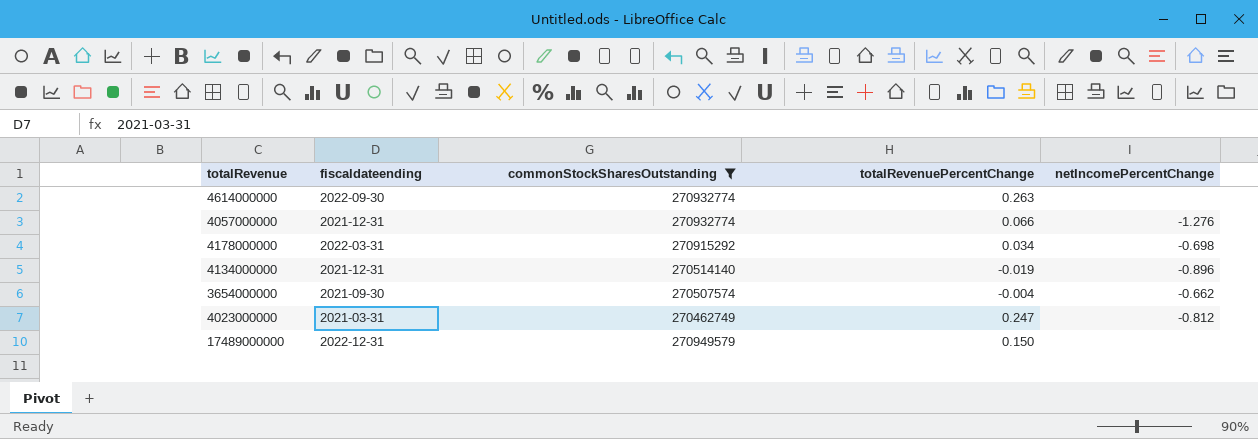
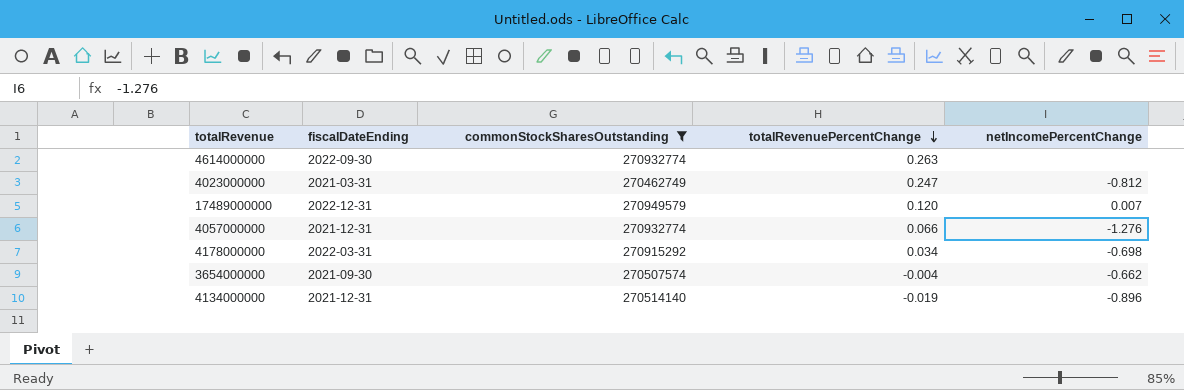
row order: none -> totalRevenuePercentChange descending
column name: fiscaldateending -> fiscalDateEnding
17489000000 | totalRevenuePercentChange: 0.150 -> 0.120
17489000000 | netIncomePercentChange: none -> 0.007

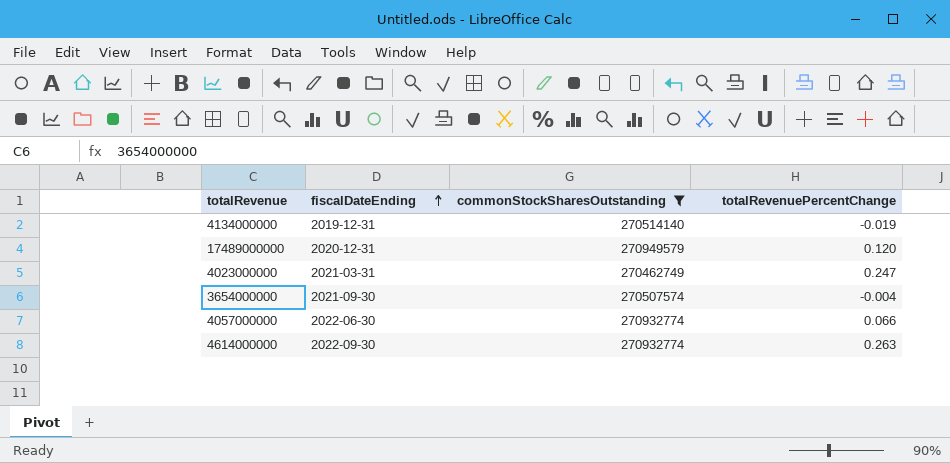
row order: totalRevenuePercentChange descending -> fiscalDateEnding ascending
column netIncomePercentChange | position: 5 -> none
row 4178000000: 2022-03-31 | 270915292 | 0.034 | -0.698 -> none
4134000000 | fiscalDateEnding: 2021-12-31 -> 2019-12-31
17489000000 | fiscalDateEnding: 2022-12-31 -> 2020-12-31
4057000000 | fiscalDateEnding: 2021-12-31 -> 2022-06-30

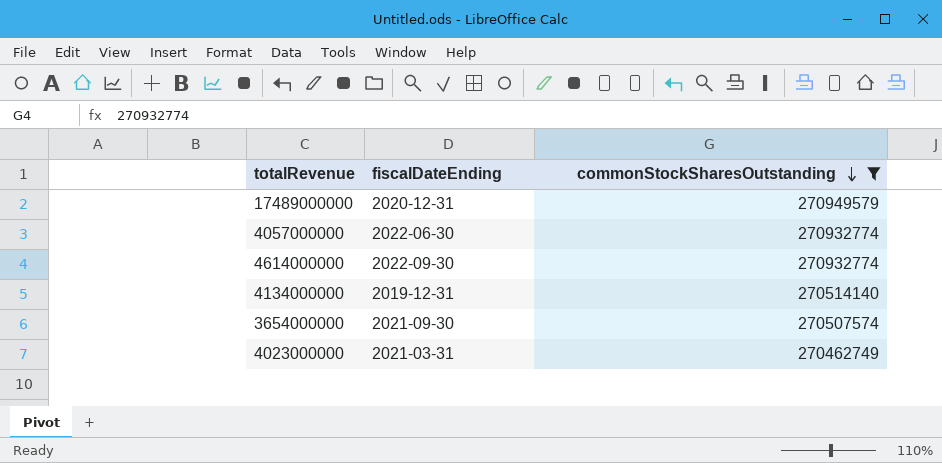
row order: fiscalDateEnding ascending -> commonStockSharesOutstanding descending
column totalRevenuePercentChange | position: 4 -> none

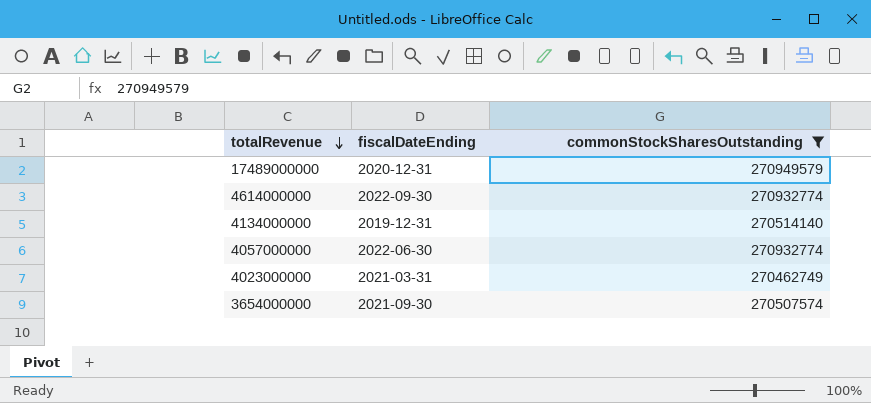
row order: commonStockSharesOutstanding descending -> totalRevenue descending

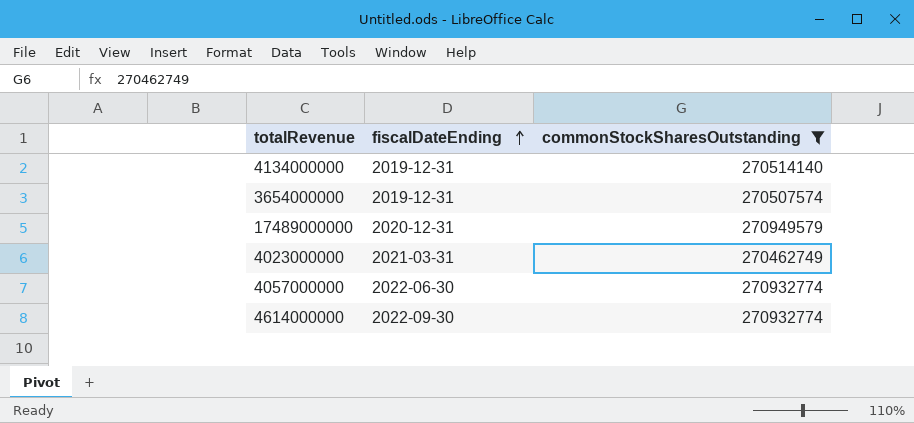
row order: totalRevenue descending -> fiscalDateEnding ascending
3654000000 | fiscalDateEnding: 2021-09-30 -> 2019-12-31

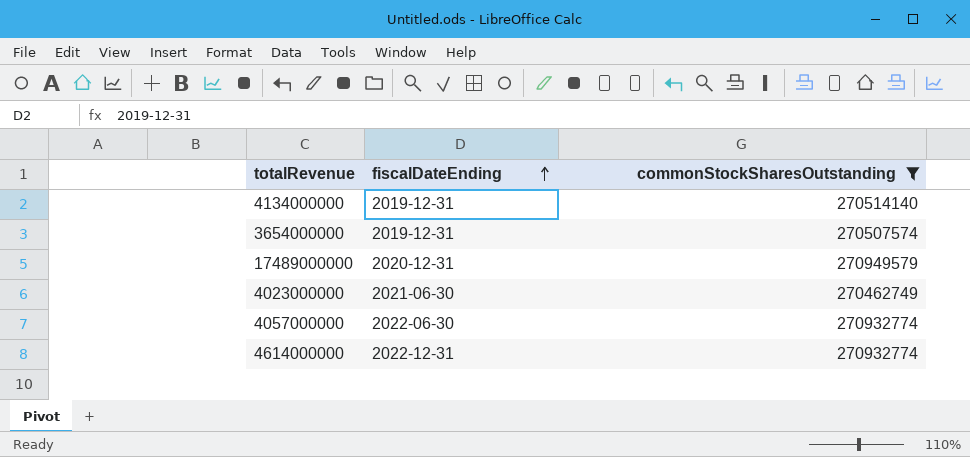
4023000000 | fiscalDateEnding: 2021-03-31 -> 2021-06-30
4614000000 | fiscalDateEnding: 2022-09-30 -> 2022-12-31

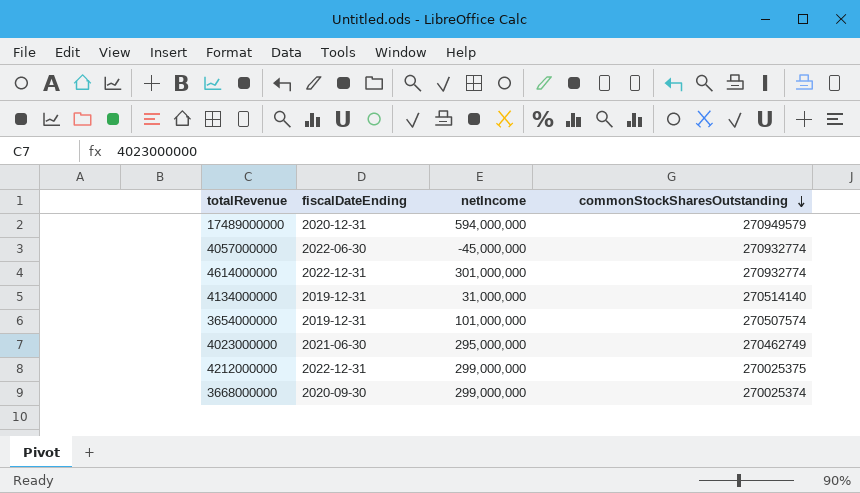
filter: commonStockSharesOutstanding >= 270462749 -> none
row order: fiscalDateEnding ascending -> commonStockSharesOutstanding descending
column netIncome | position: none -> 3

